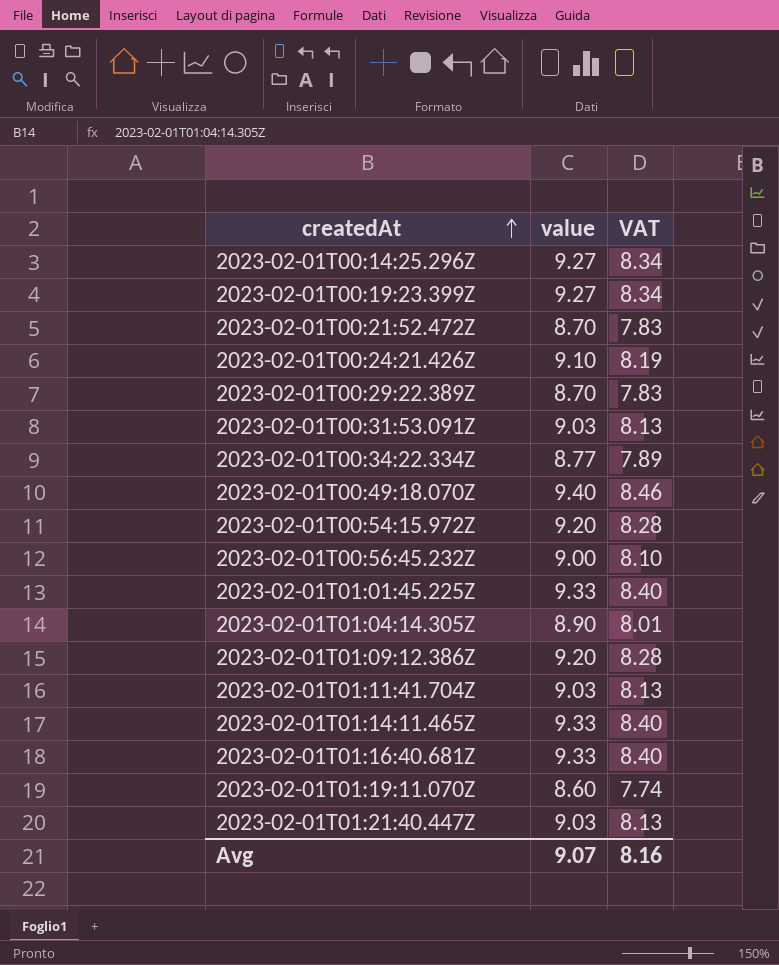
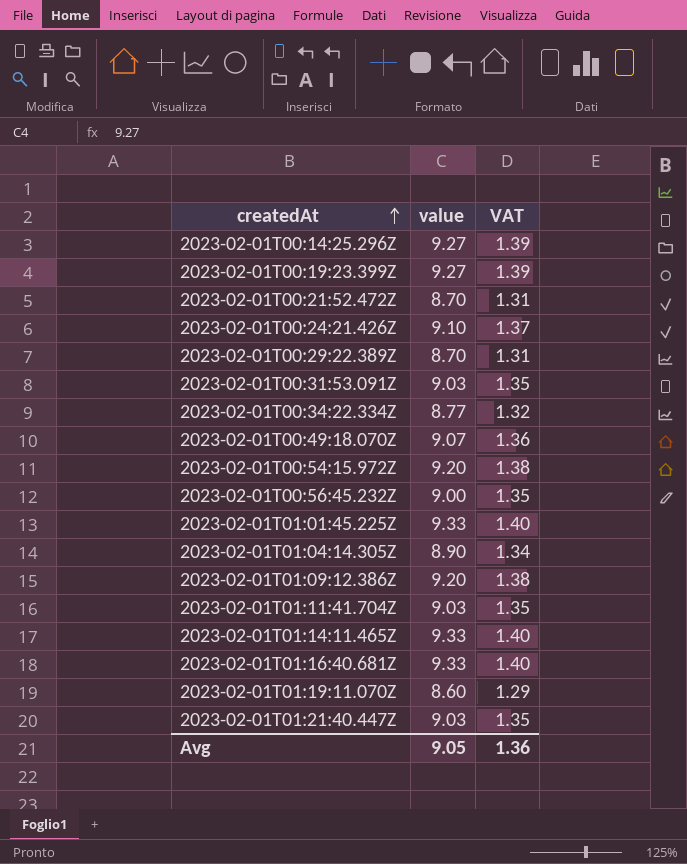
column VAT | formula: [value] * 0.9 -> [value] * 0.15
2023-02-01T00:49:18.070Z | value: 9.40 -> 9.07
Avg | value: 9.07 -> 9.05
Avg | VAT: 8.16 -> 1.36

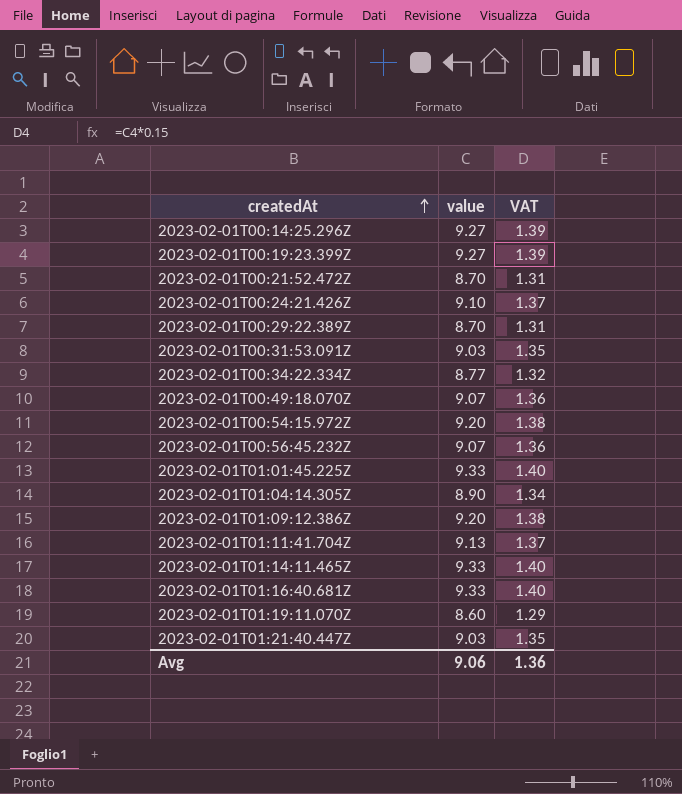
2023-02-01T00:56:45.232Z | value: 9.00 -> 9.07
2023-02-01T00:56:45.232Z | VAT: 1.35 -> 1.36
2023-02-01T01:11:41.704Z | value: 9.03 -> 9.13
2023-02-01T01:11:41.704Z | VAT: 1.35 -> 1.37
Avg | value: 9.05 -> 9.06

